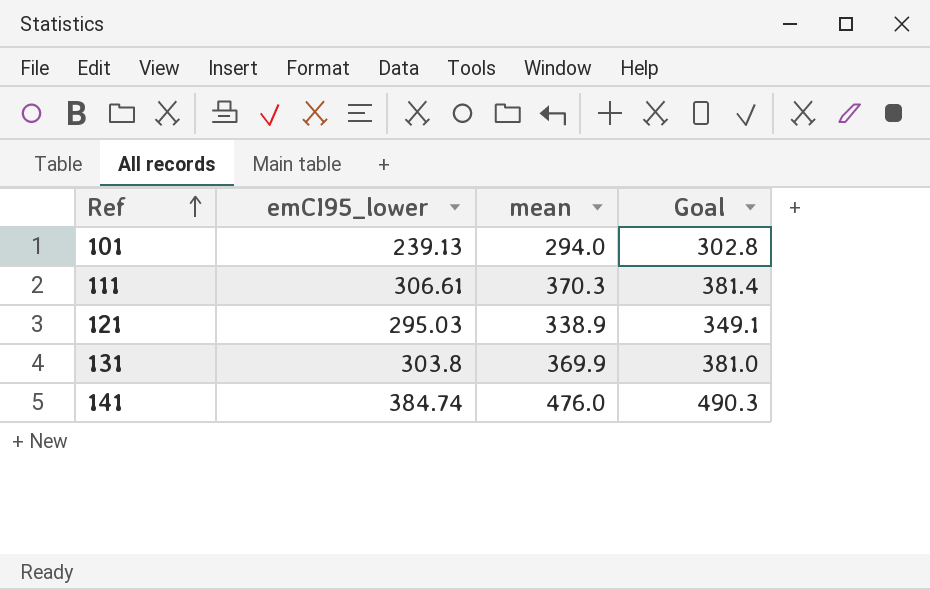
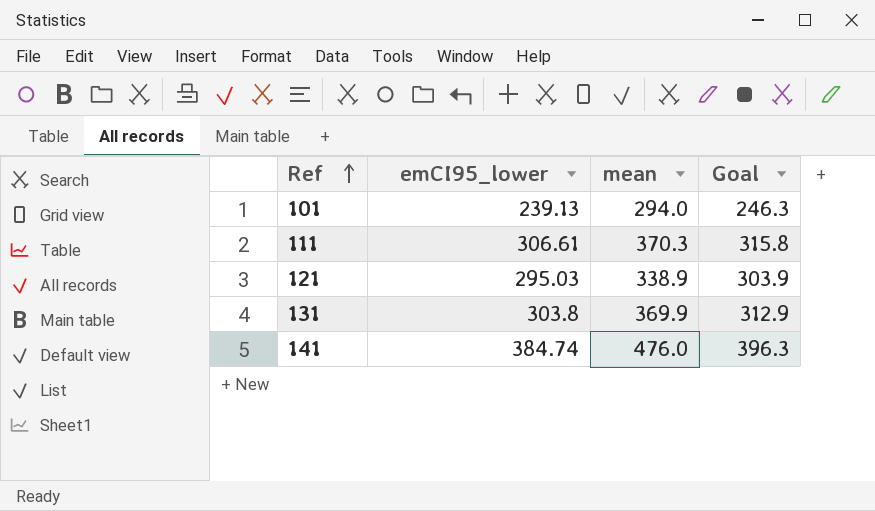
column Goal | formula: [mean] * 1.03 -> [emCI95_lower] * 1.03

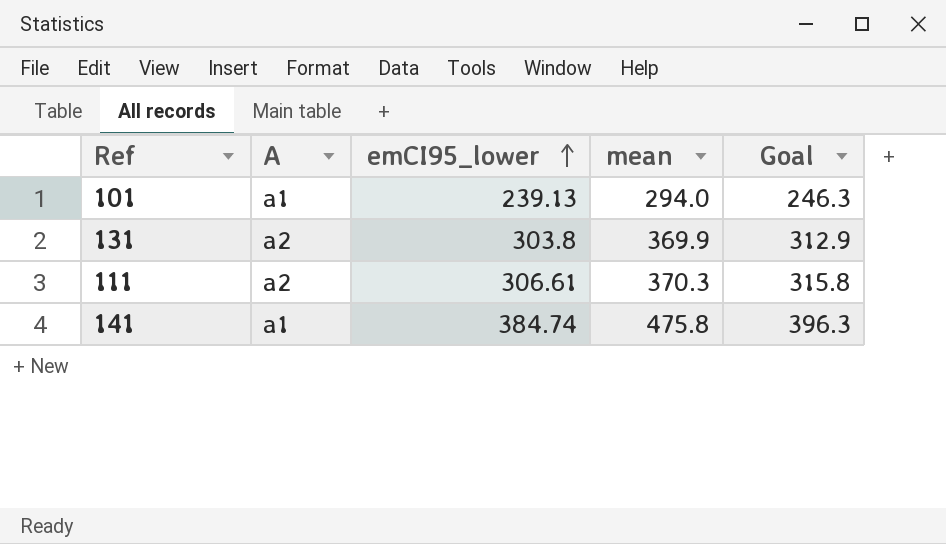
row order: Ref ascending -> emCI95_lower ascending
column A | position: none -> 2
row 121: 295.03 | 338.9 | 303.9 -> none
141 | mean: 476.0 -> 475.8

